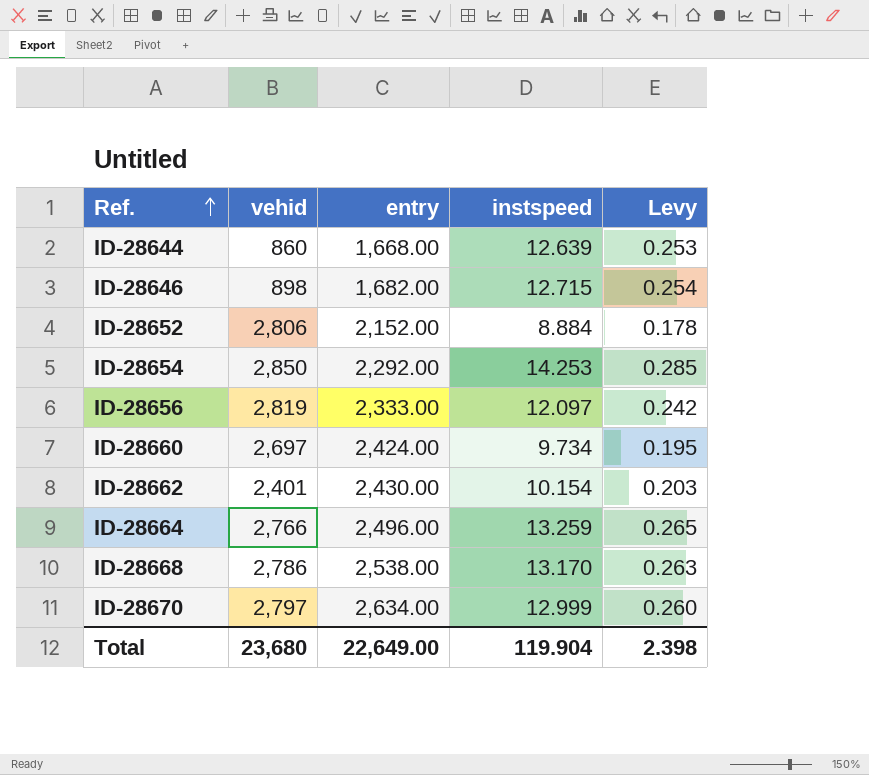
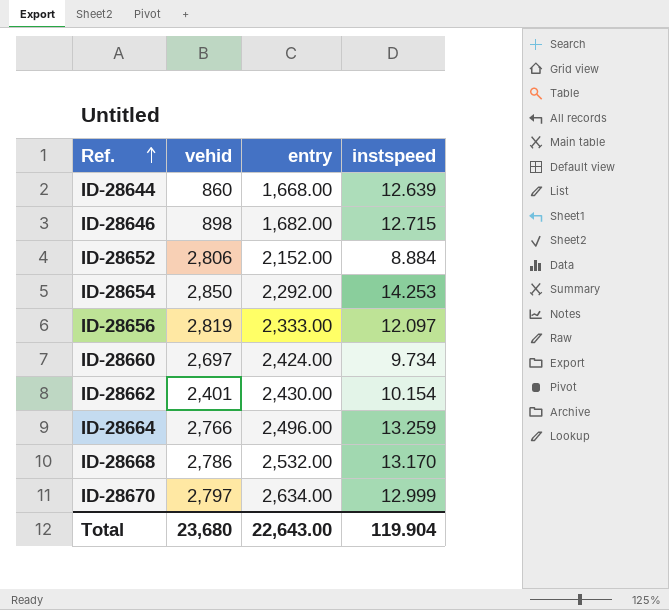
column Levy | formula: [instspeed] * 0.02 -> none
ID-28668 | entry: 2,538.00 -> 2,532.00
Total | entry: 22,649.00 -> 22,643.00

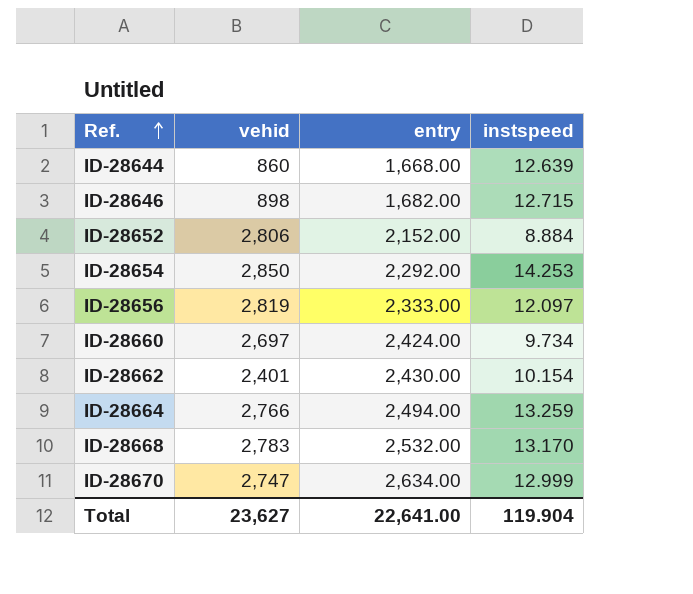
ID-28664 | entry: 2,496.00 -> 2,494.00
ID-28668 | vehid: 2,786 -> 2,783
ID-28670 | vehid: 2,797 -> 2,747
Total | vehid: 23,680 -> 23,627
Total | entry: 22,643.00 -> 22,641.00

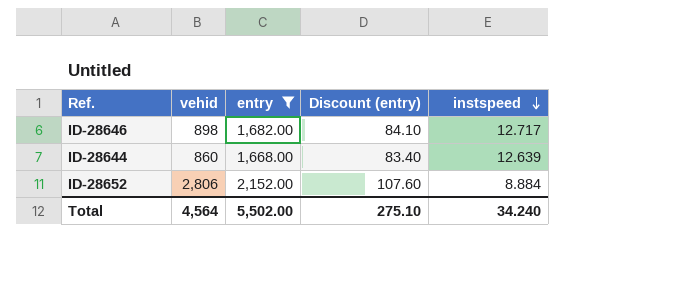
filter: none -> entry <= 2,152.00
row order: Ref. ascending -> instspeed descending
column Discount (entry) | formula: none -> [entry] * 0.05
ID-28646 | instspeed: 12.715 -> 12.717
Total | vehid: 23,627 -> 4,564
Total | entry: 22,641.00 -> 5,502.00
Total | instspeed: 119.904 -> 34.240

